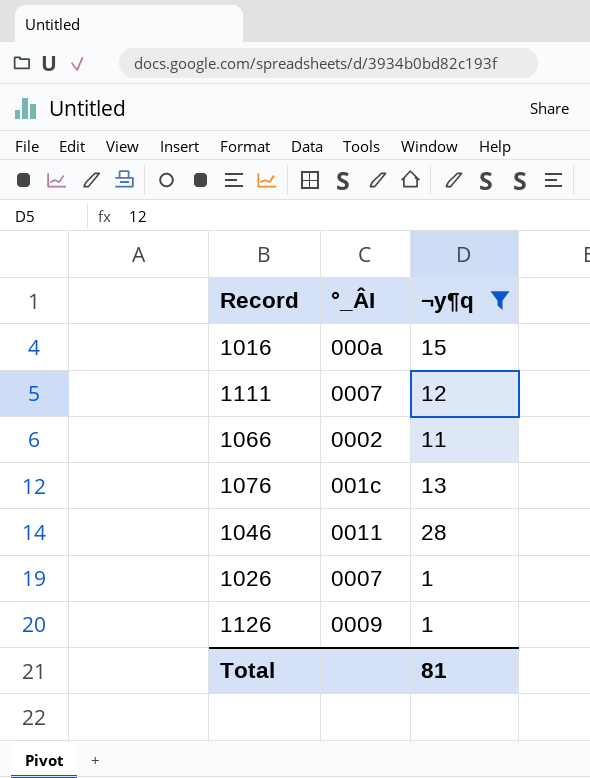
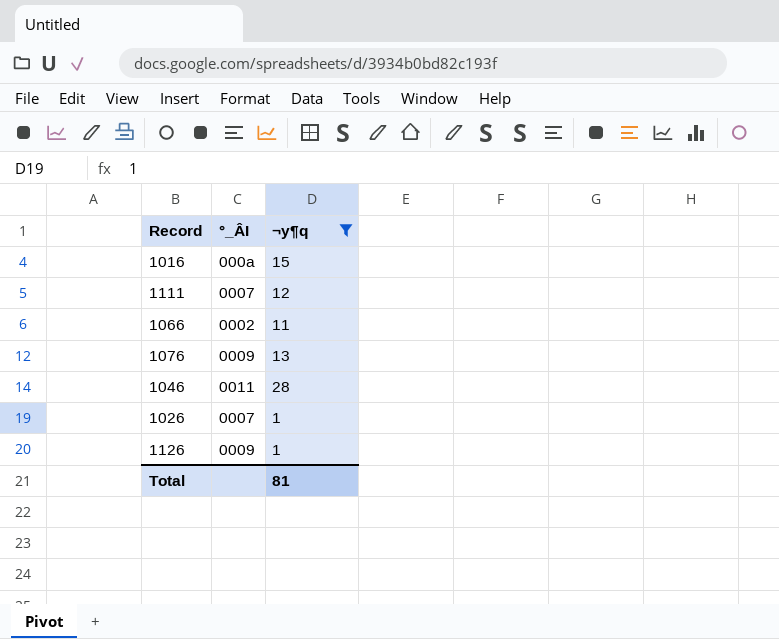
1076 | °_ÂI: 001c -> 0009

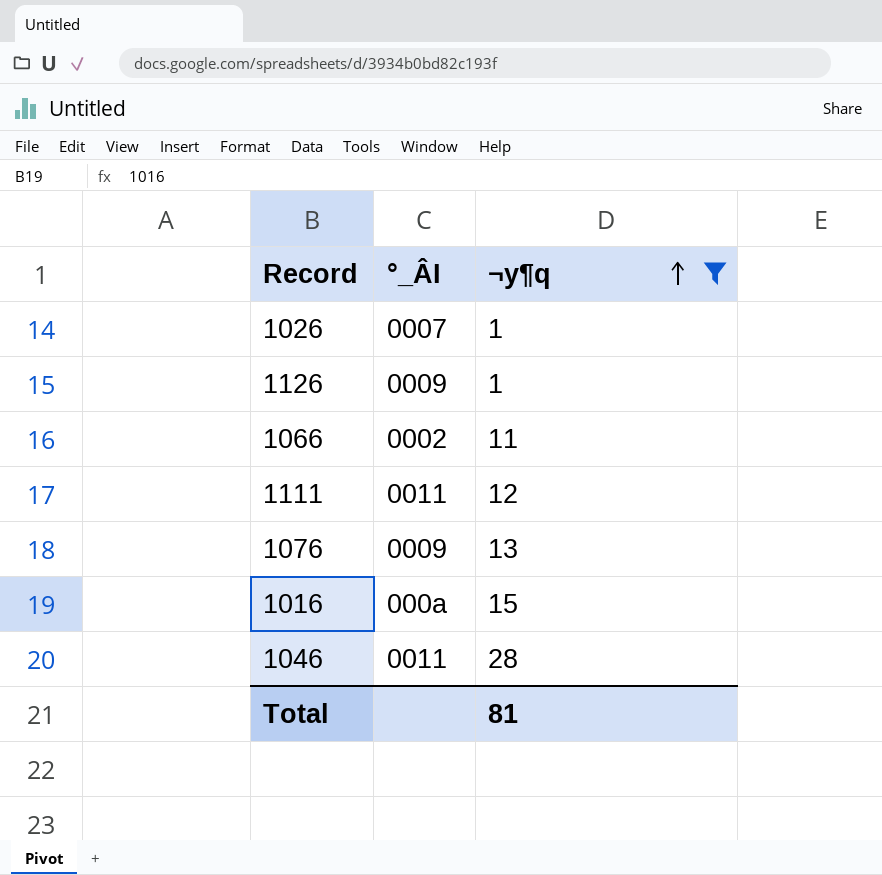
row order: none -> ¬y¶q ascending
1111 | °_ÂI: 0007 -> 0011

